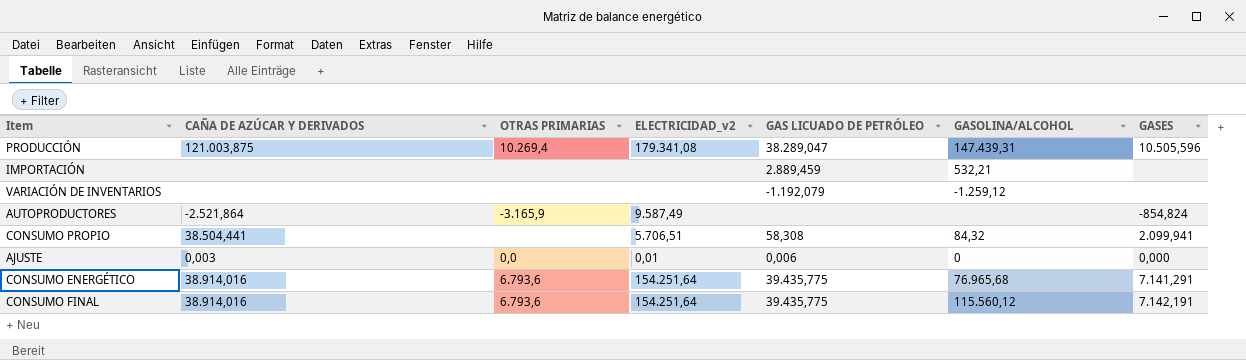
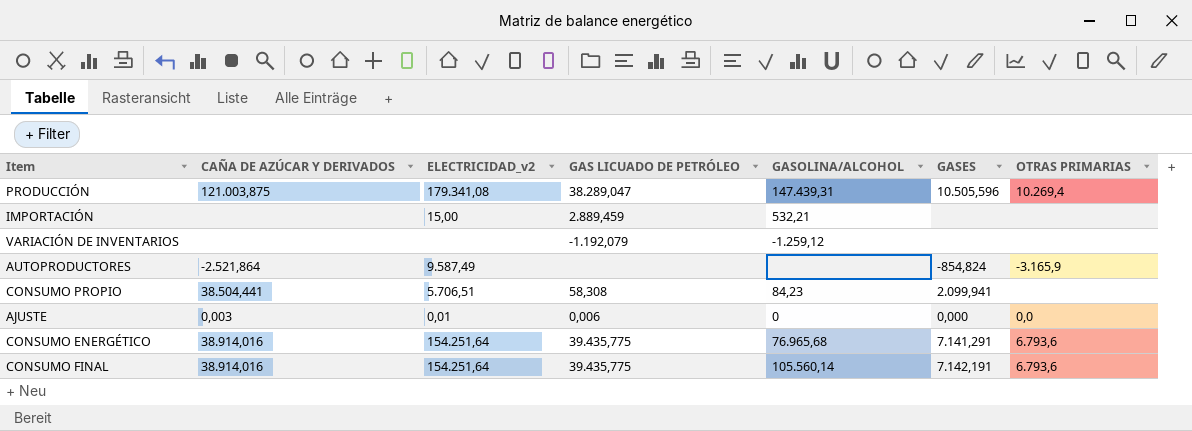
column OTRAS PRIMARIAS | position: 3 -> 7
IMPORTACIÓN | ELECTRICIDAD_v2: none -> 15,00
CONSUMO PROPIO | GASOLINA/ALCOHOL: 84,32 -> 84,23
CONSUMO FINAL | GASOLINA/ALCOHOL: 115.560,12 -> 105.560,14

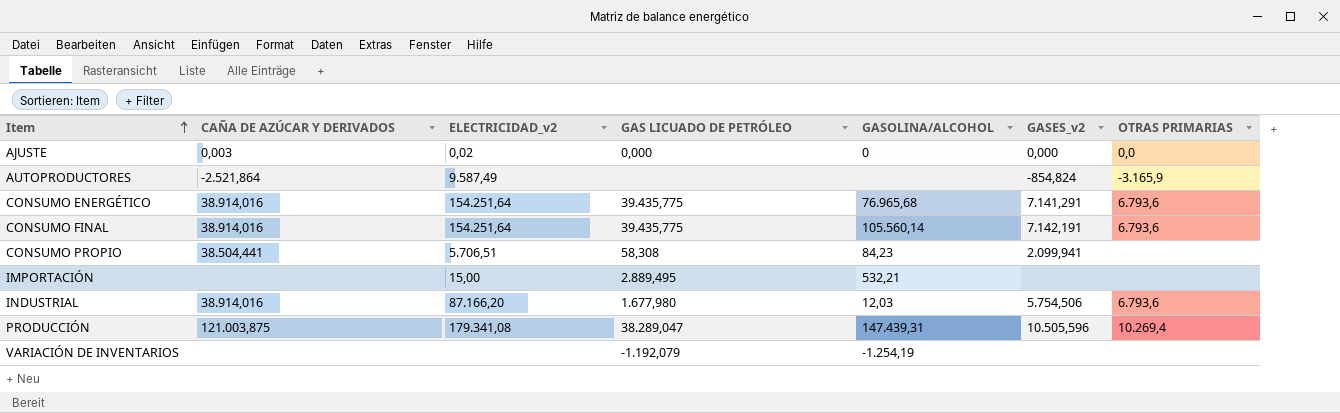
row order: none -> Item ascending
column name: GASES -> GASES_v2
AJUSTE | ELECTRICIDAD_v2: 0,01 -> 0,02
AJUSTE | GAS LICUADO DE PETRÓLEO: 0,006 -> 0,000
IMPORTACIÓN | GAS LICUADO DE PETRÓLEO: 2.889,459 -> 2.889,495
row INDUSTRIAL: none -> 38.914,016 | 87.166,20 | 1.677,980 | 12,03 | 5.754,506 | 6.793,6
VARIACIÓN DE INVENTARIOS | GASOLINA/ALCOHOL: -1.259,12 -> -1.254,19

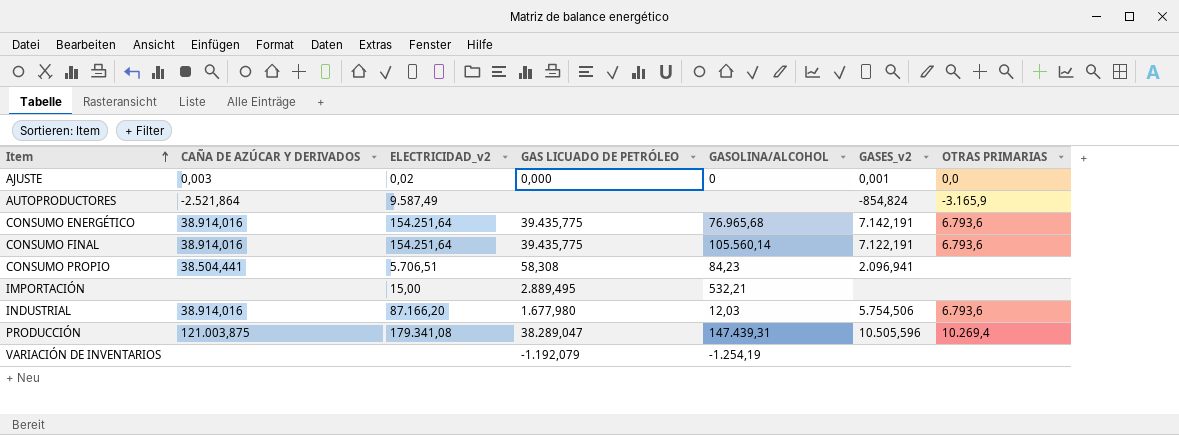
AJUSTE | GASES_v2: 0,000 -> 0,001
CONSUMO ENERGÉTICO | GASES_v2: 7.141,291 -> 7.142,191
CONSUMO FINAL | GASES_v2: 7.142,191 -> 7.122,191
CONSUMO PROPIO | GASES_v2: 2.099,941 -> 2.096,941

